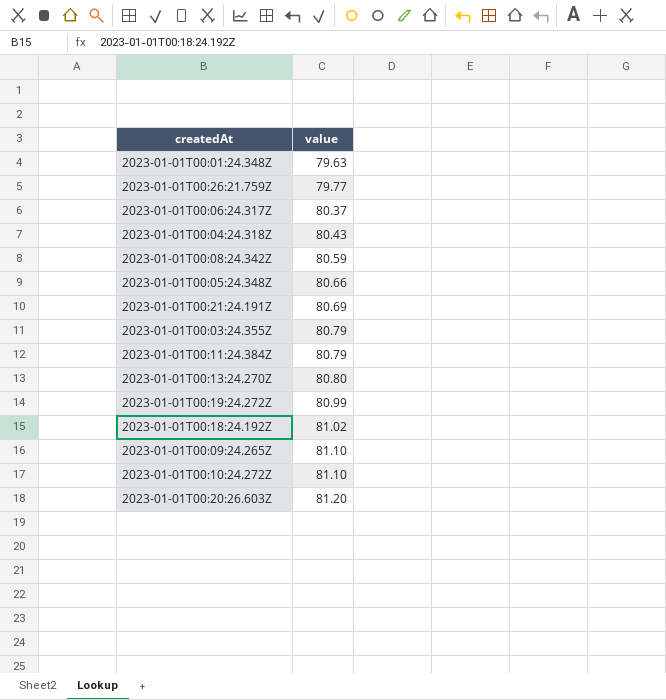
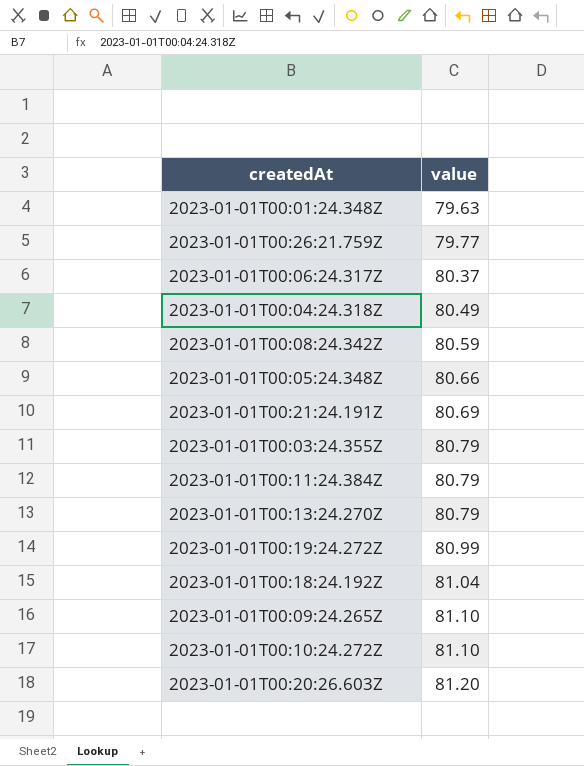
2023-01-01T00:04:24.318Z | value: 80.43 -> 80.49
2023-01-01T00:13:24.270Z | value: 80.80 -> 80.79
2023-01-01T00:18:24.192Z | value: 81.02 -> 81.04

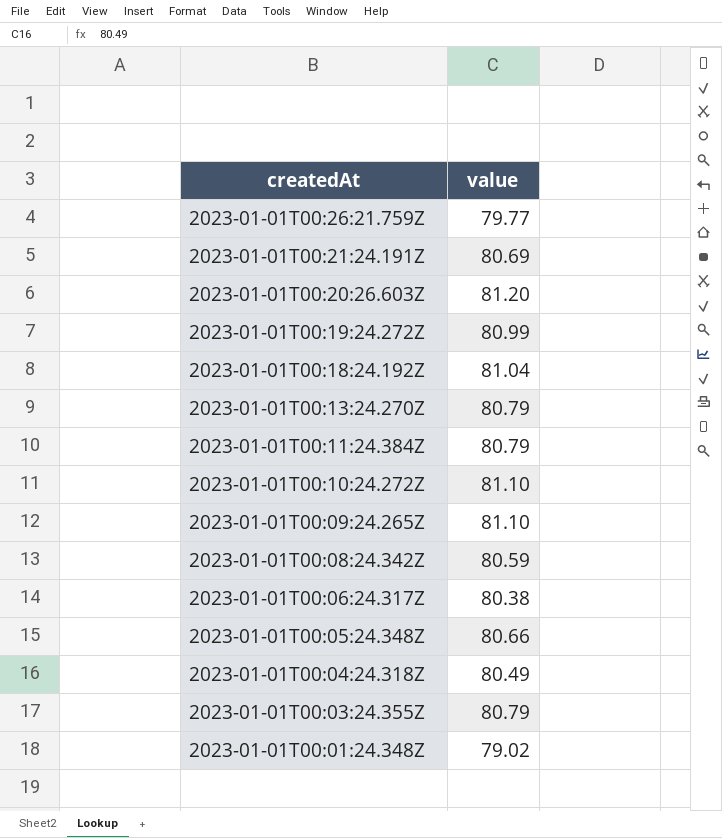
row order: value ascending -> createdAt descending
2023-01-01T00:06:24.317Z | value: 80.37 -> 80.38
2023-01-01T00:01:24.348Z | value: 79.63 -> 79.02

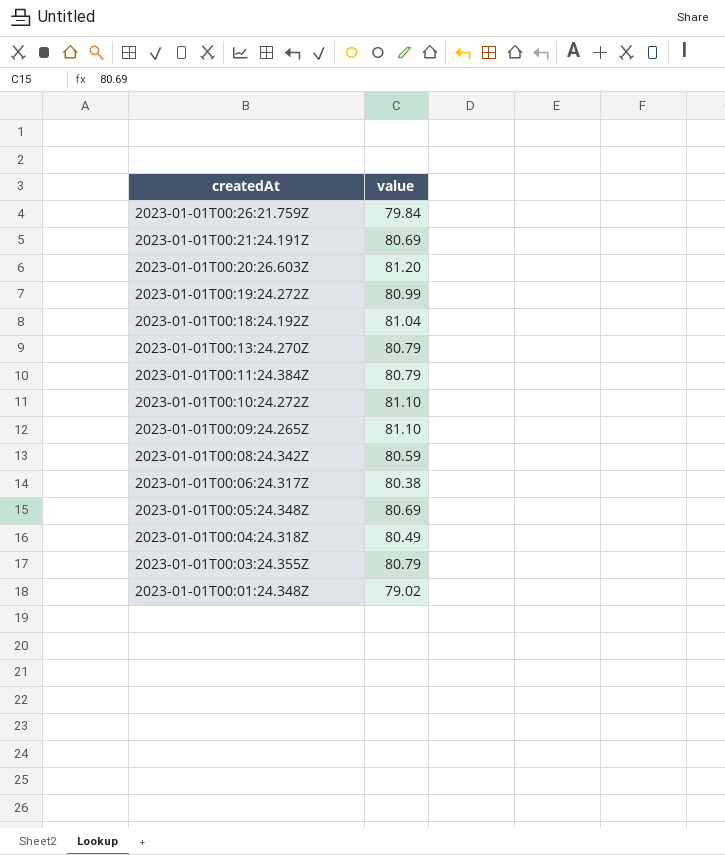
2023-01-01T00:26:21.759Z | value: 79.77 -> 79.84
2023-01-01T00:05:24.348Z | value: 80.66 -> 80.69

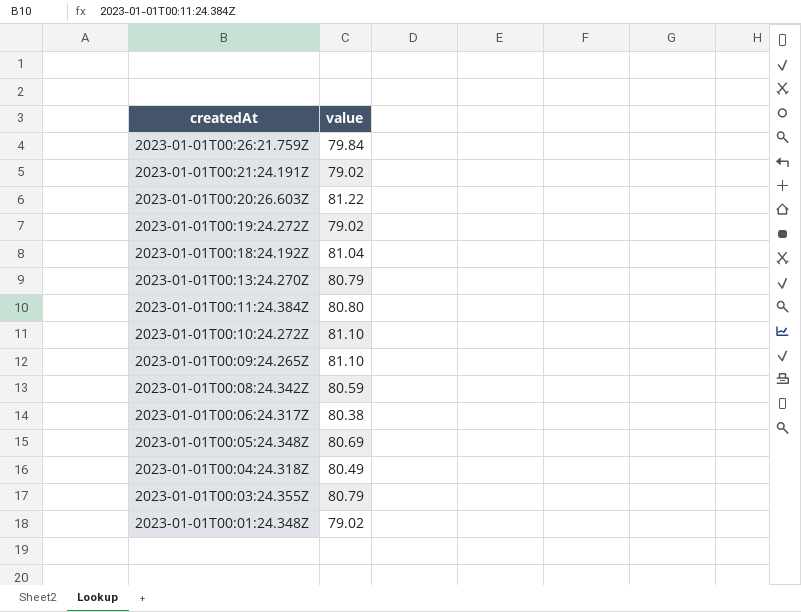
2023-01-01T00:21:24.191Z | value: 80.69 -> 79.02
2023-01-01T00:20:26.603Z | value: 81.20 -> 81.22
2023-01-01T00:19:24.272Z | value: 80.99 -> 79.02
2023-01-01T00:11:24.384Z | value: 80.79 -> 80.80

